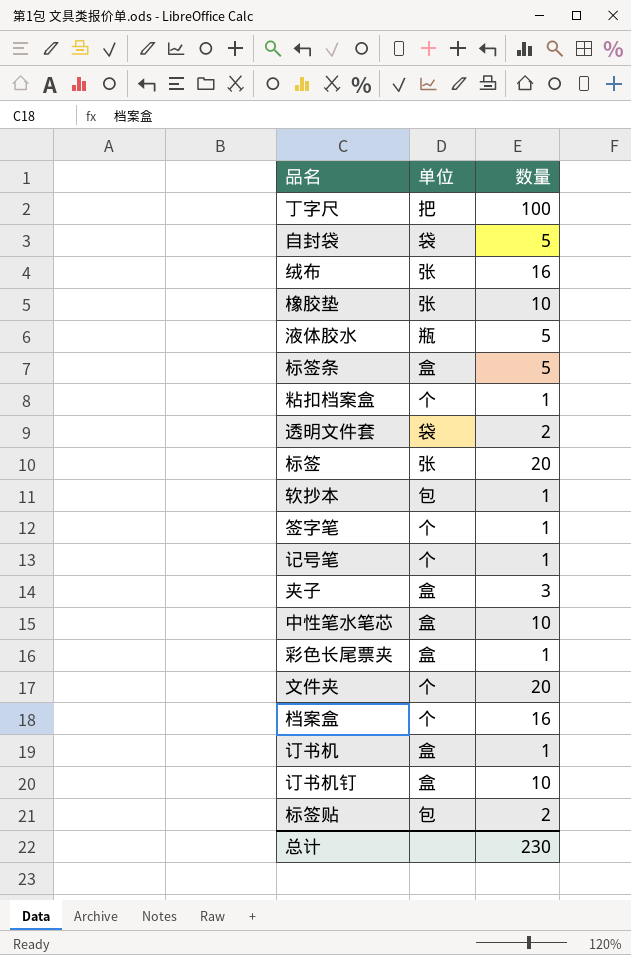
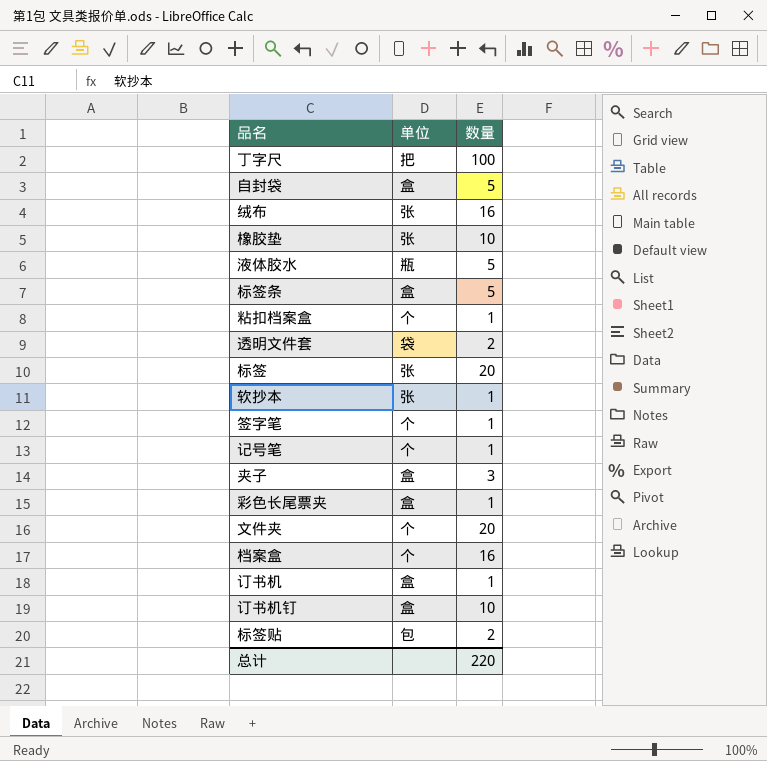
row 中性笔水笔芯: 盒 | 10 -> none
自封袋 | 单位: 袋 -> 盒
软抄本 | 单位: 包 -> 张
总计 | 数量: 230 -> 220

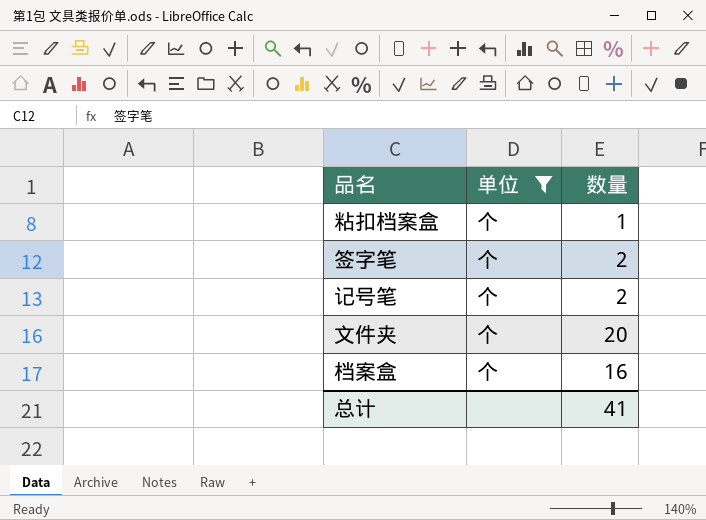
filter: none -> 单位 = 个
签字笔 | 数量: 1 -> 2
记号笔 | 数量: 1 -> 2
总计 | 数量: 220 -> 41

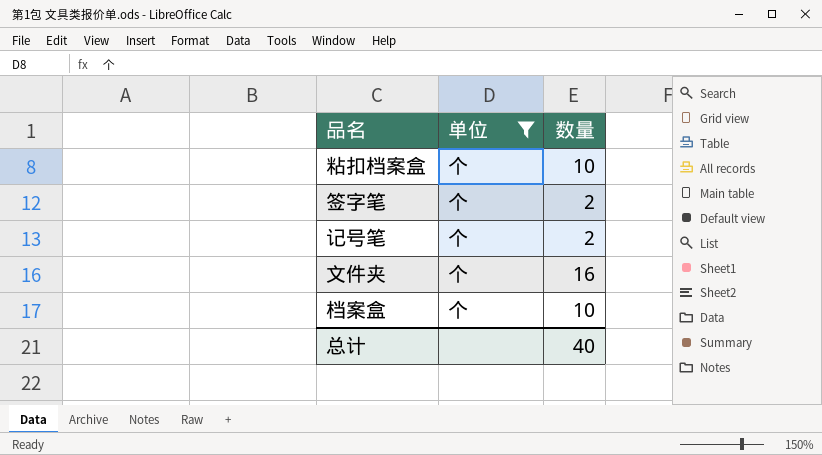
粘扣档案盒 | 数量: 1 -> 10
文件夹 | 数量: 20 -> 16
档案盒 | 数量: 16 -> 10
总计 | 数量: 41 -> 40

